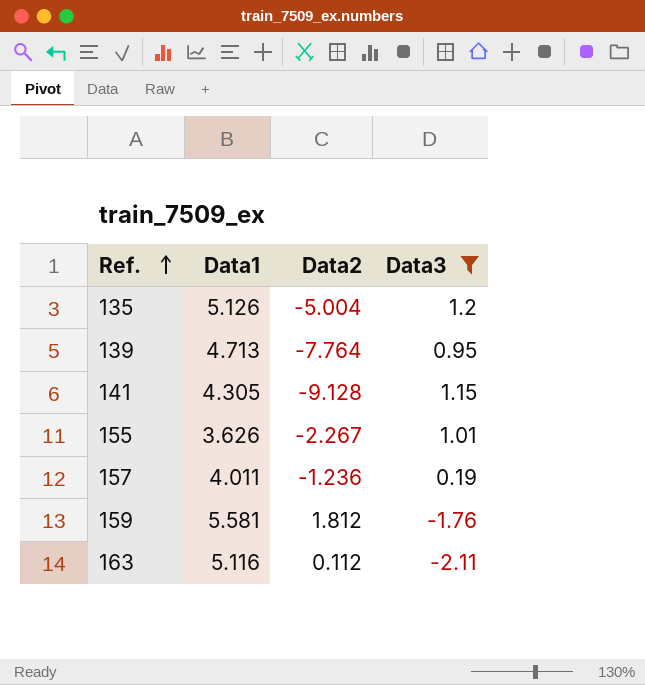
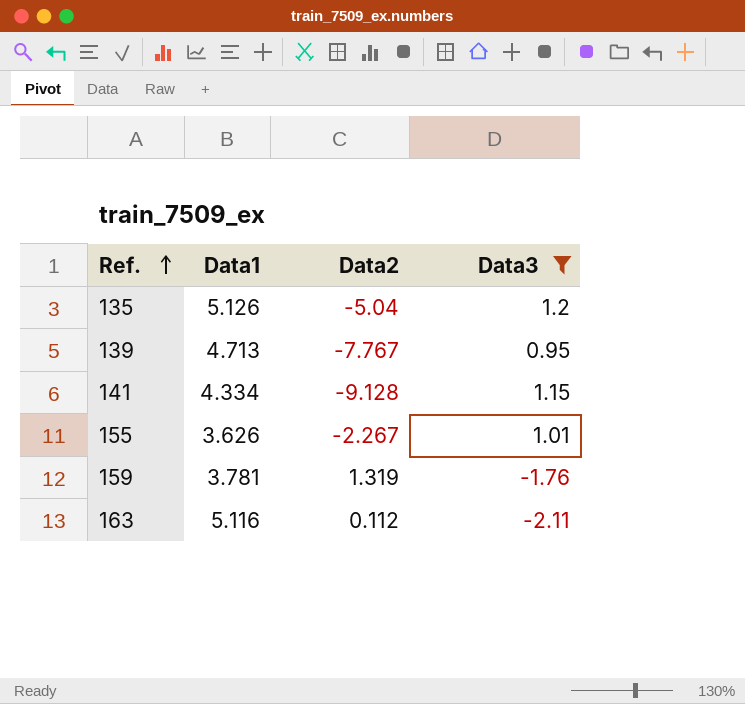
row 157: 4.011 | -1.236 | 0.19 -> none
135 | Data2: -5.004 -> -5.04
139 | Data2: -7.764 -> -7.767
141 | Data1: 4.305 -> 4.334
159 | Data1: 5.581 -> 3.781
159 | Data2: 1.812 -> 1.319

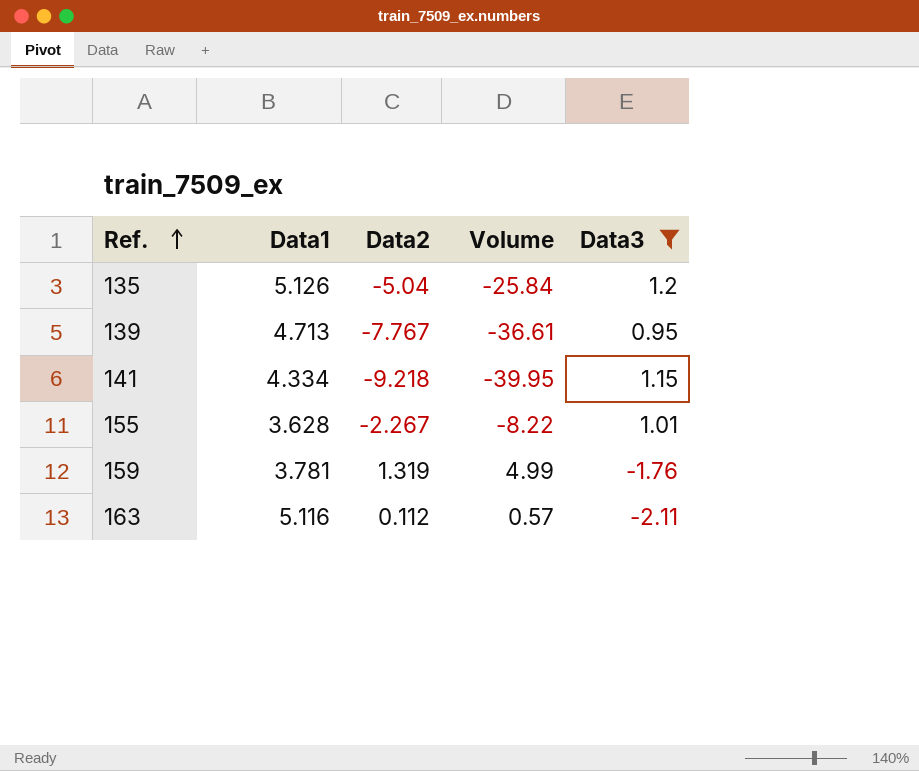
column Volume | formula: none -> [Data1] * [Data2]
141 | Data2: -9.128 -> -9.218
155 | Data1: 3.626 -> 3.628

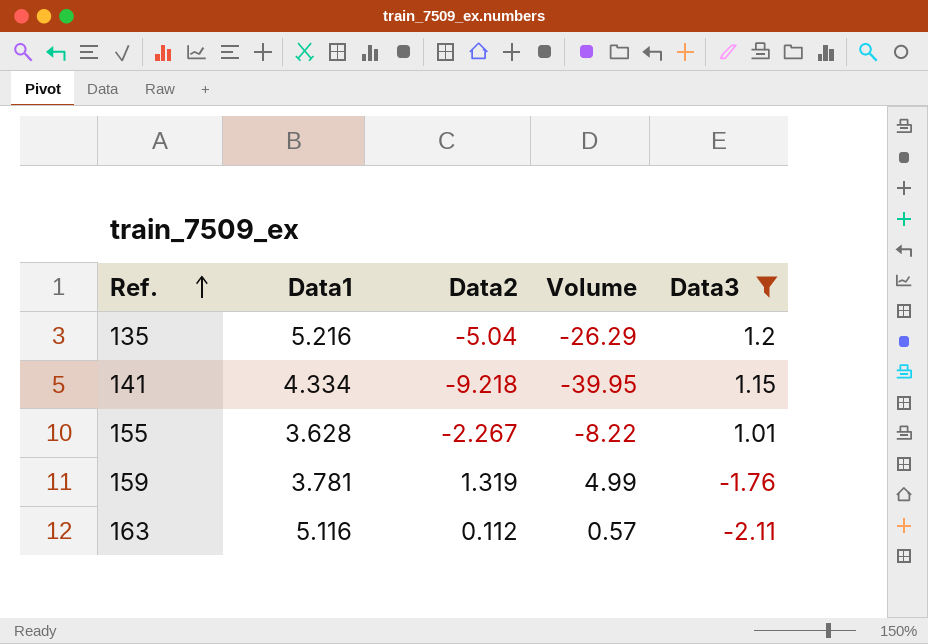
row 139: 4.713 | -7.767 | -36.61 | 0.95 -> none
135 | Data1: 5.126 -> 5.216
135 | Volume: -25.84 -> -26.29

